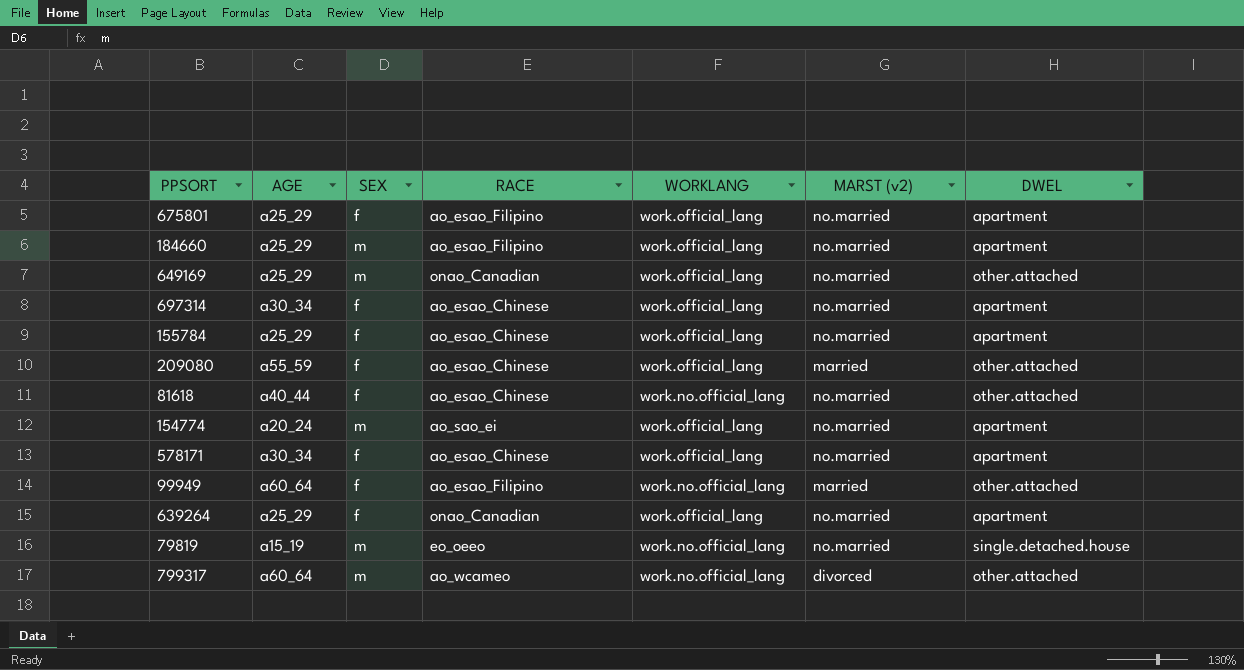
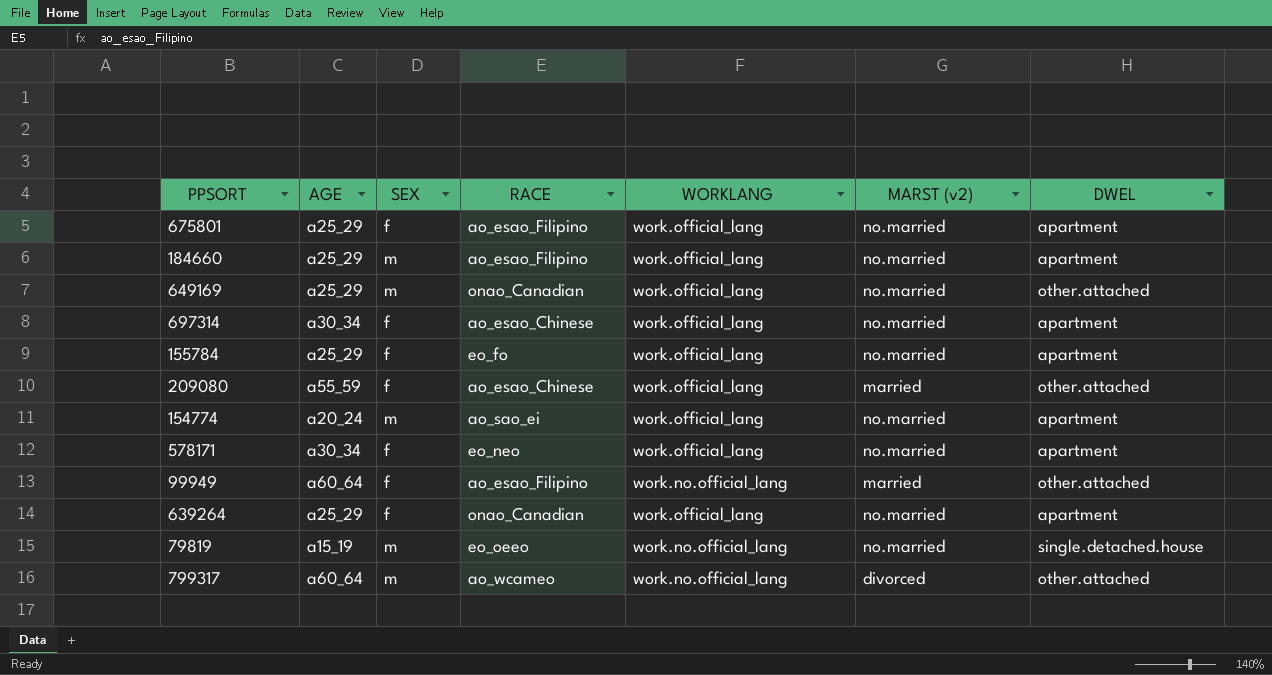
row 81618: a40_44 | f | ao_esao_Chinese | work.no.official_lang | no.married | other.attached -> none
155784 | RACE: ao_esao_Chinese -> eo_fo
578171 | RACE: ao_esao_Chinese -> eo_neo

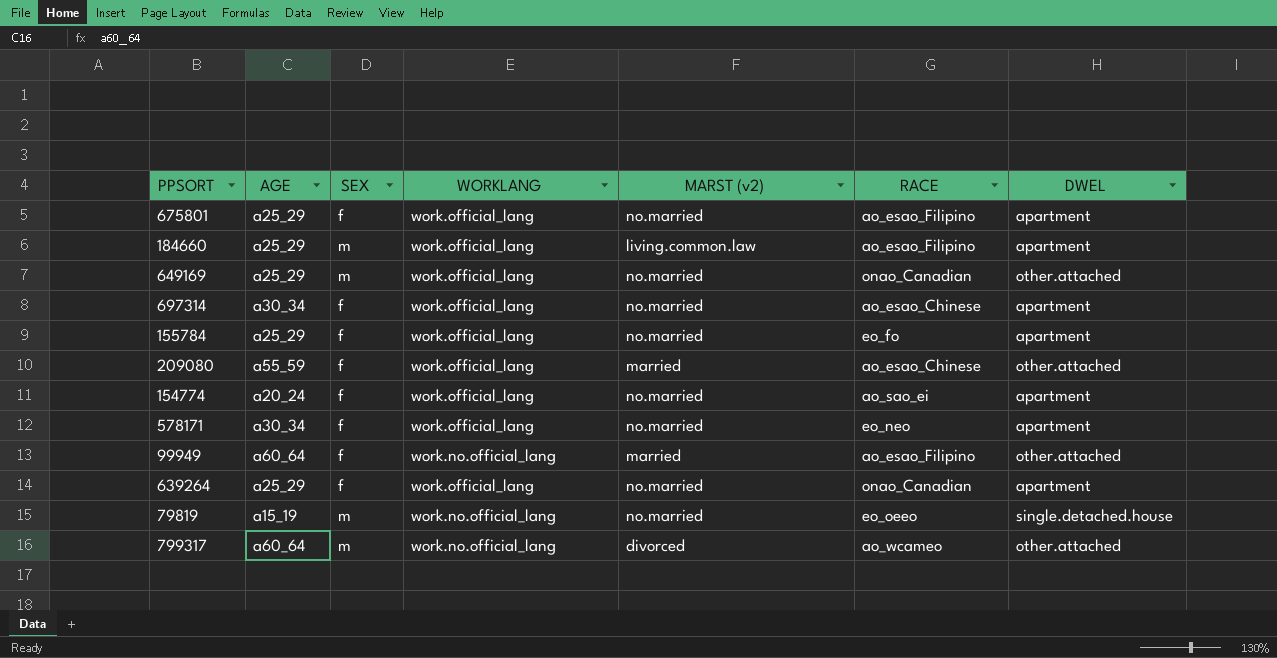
column RACE | position: 4 -> 6
184660 | MARST (v2): no.married -> living.common.law
154774 | SEX: m -> f

